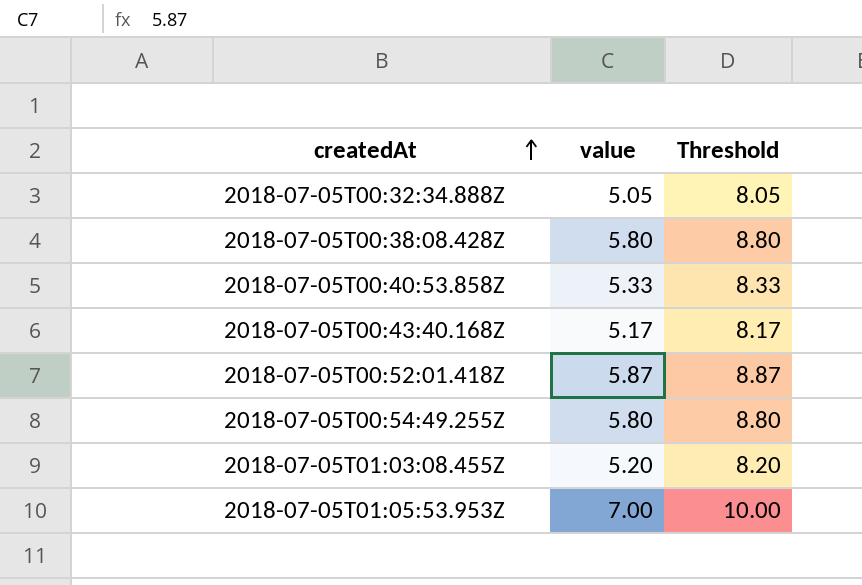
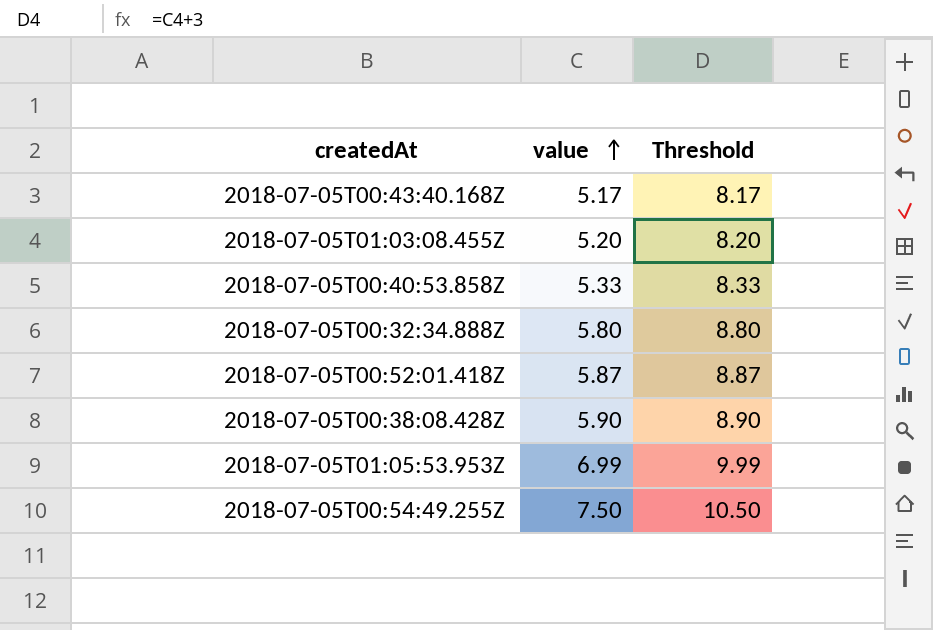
row order: createdAt ascending -> value ascending
2018-07-05T00:32:34.888Z | value: 5.05 -> 5.80
2018-07-05T00:32:34.888Z | Threshold: 8.05 -> 8.80
2018-07-05T00:38:08.428Z | value: 5.80 -> 5.90
2018-07-05T00:38:08.428Z | Threshold: 8.80 -> 8.90
2018-07-05T01:05:53.953Z | value: 7.00 -> 6.99
2018-07-05T01:05:53.953Z | Threshold: 10.00 -> 9.99
2018-07-05T00:54:49.255Z | value: 5.80 -> 7.50
2018-07-05T00:54:49.255Z | Threshold: 8.80 -> 10.50

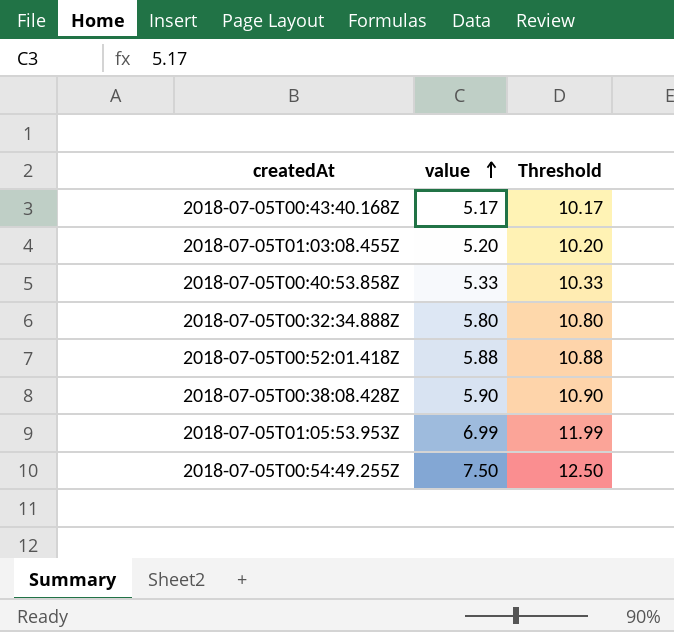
column Threshold | formula: [value] + 3 -> [value] + 5
2018-07-05T00:52:01.418Z | value: 5.87 -> 5.88

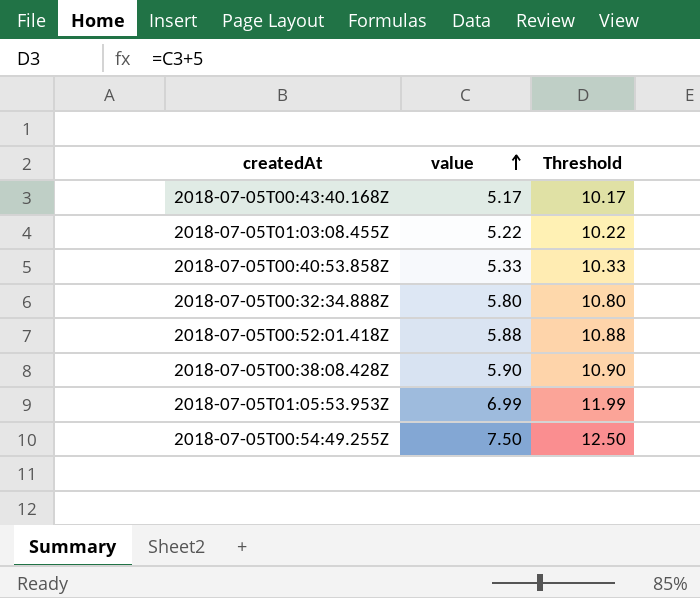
2018-07-05T01:03:08.455Z | value: 5.20 -> 5.22
2018-07-05T01:03:08.455Z | Threshold: 10.20 -> 10.22

